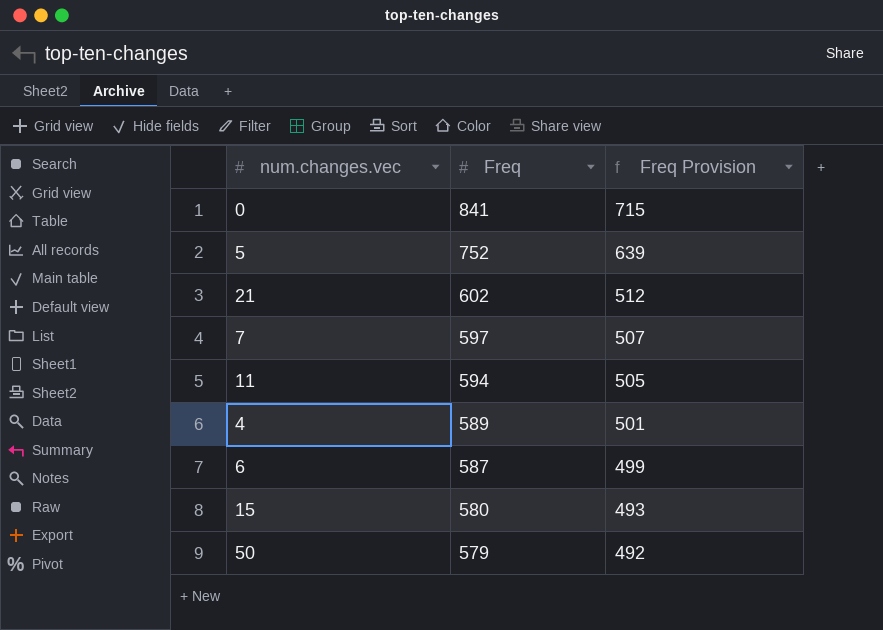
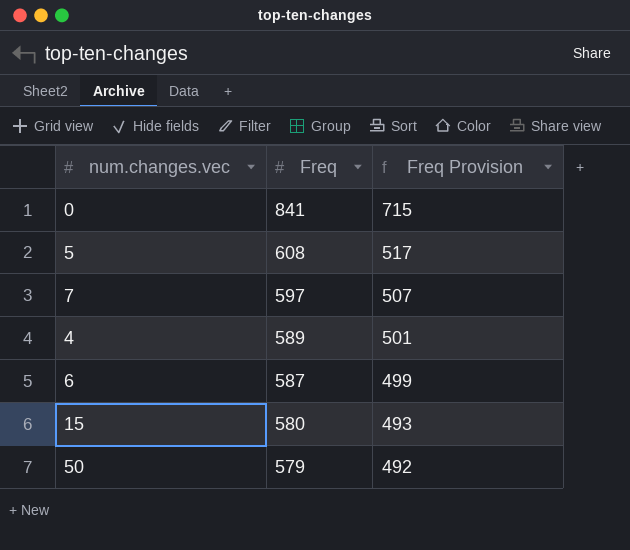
row 21: 602 | 512 -> none
row 11: 594 | 505 -> none
5 | Freq: 752 -> 608
5 | Freq Provision: 639 -> 517

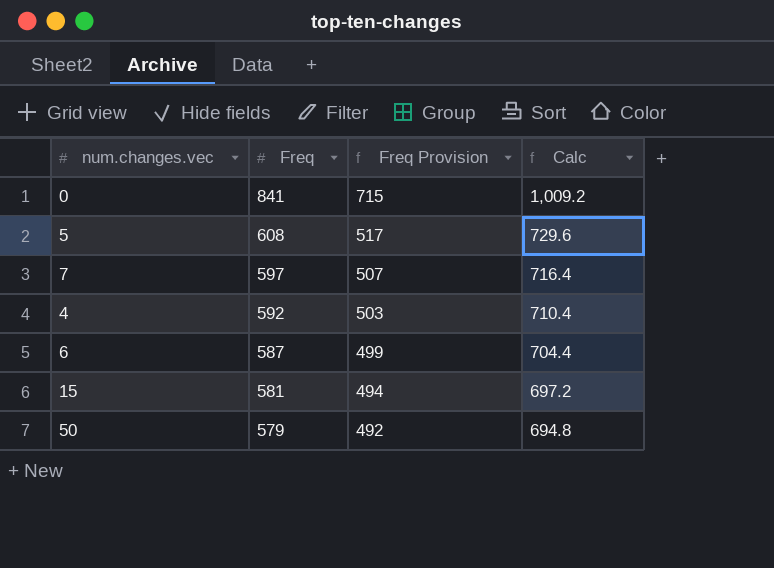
column Calc | formula: none -> [Freq] * 1.2
4 | Freq: 589 -> 592
4 | Freq Provision: 501 -> 503
15 | Freq: 580 -> 581
15 | Freq Provision: 493 -> 494

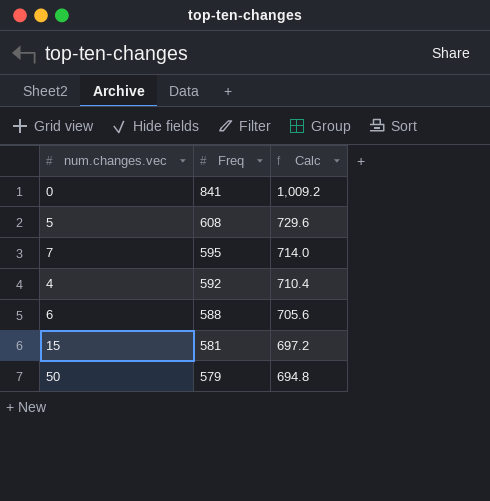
column Freq Provision | formula: [Freq] * 0.85 -> none
7 | Freq: 597 -> 595
7 | Calc: 716.4 -> 714.0
6 | Freq: 587 -> 588
6 | Calc: 704.4 -> 705.6

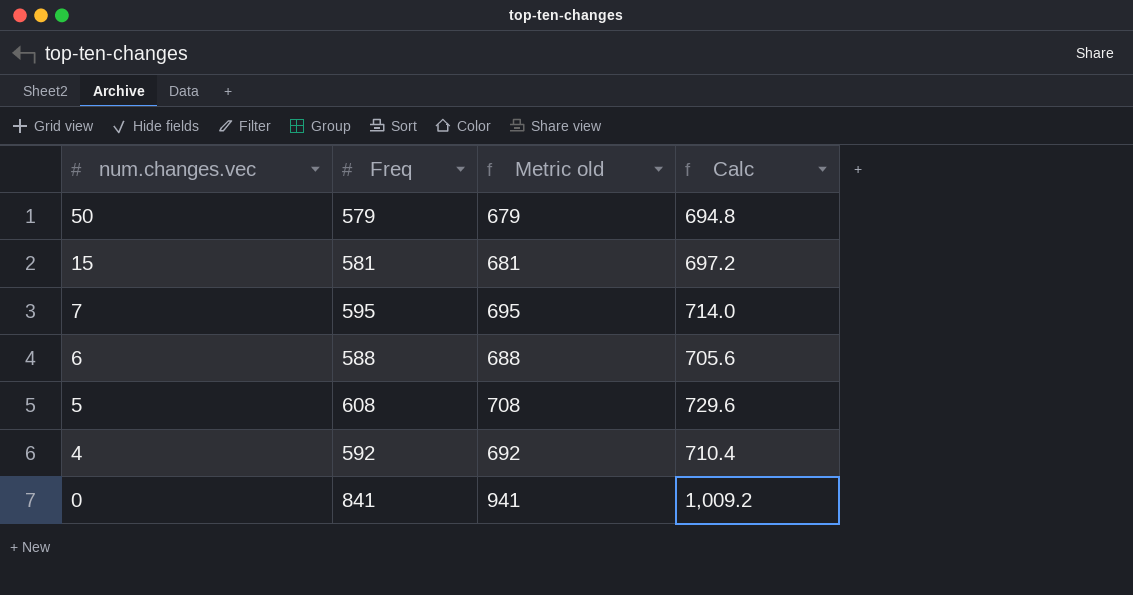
row order: Freq descending -> num.changes.vec descending
column Metric old | formula: none -> [Freq] + 100

